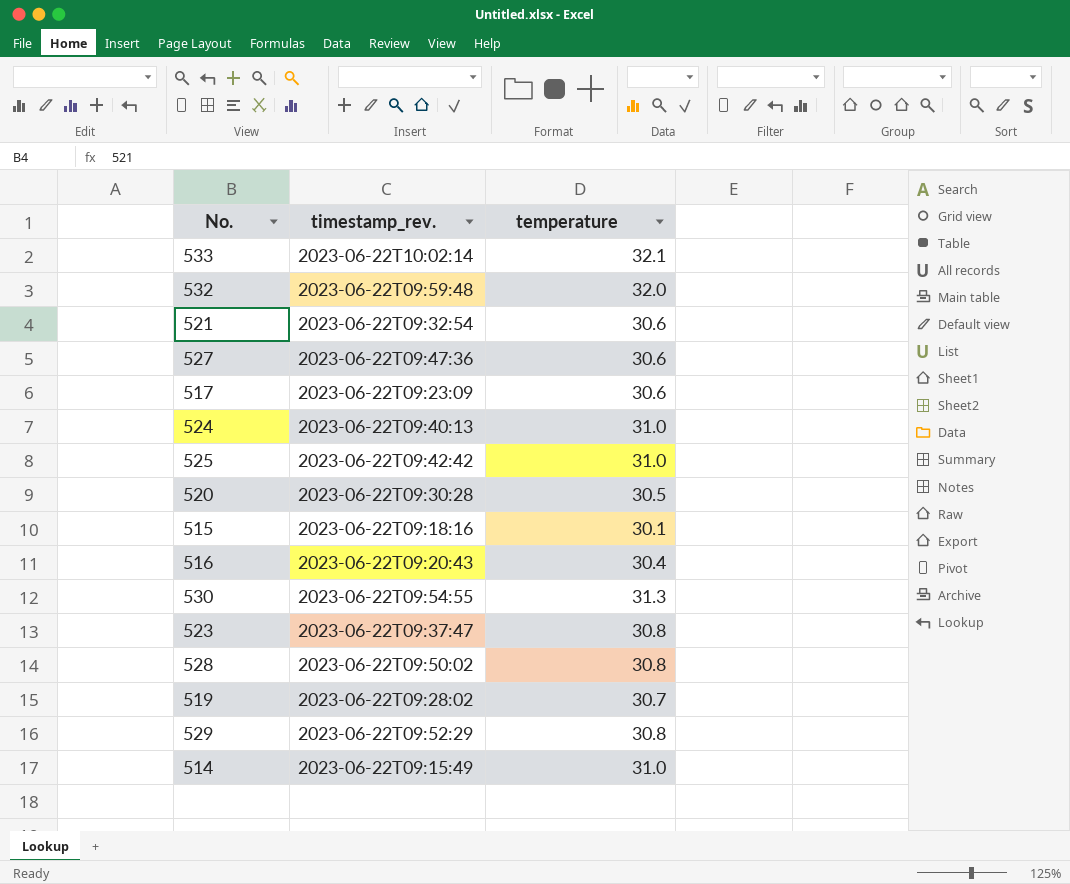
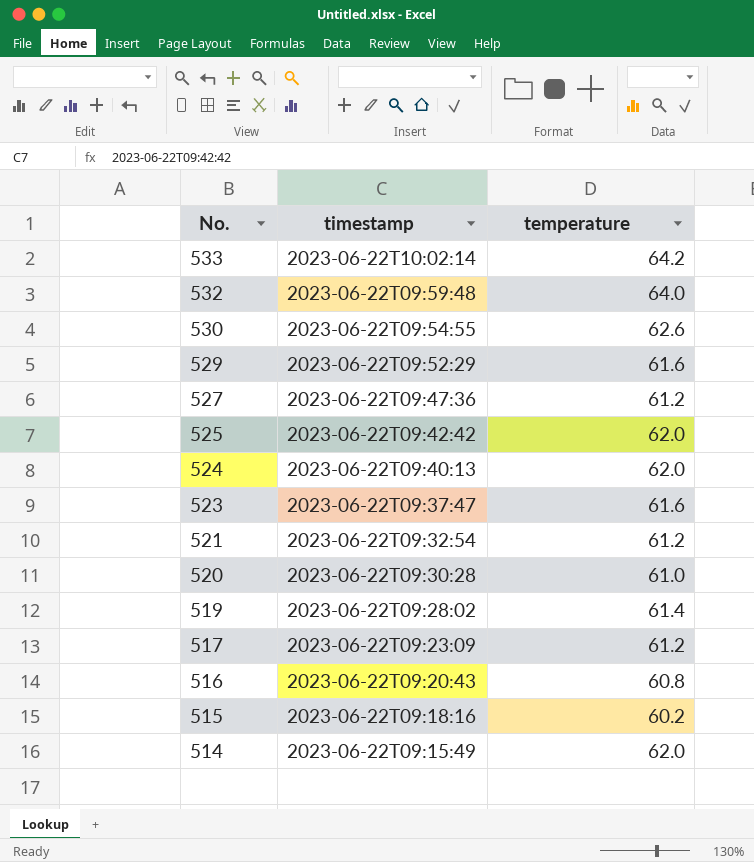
row order: none -> No. descending
column name: timestamp_rev. -> timestamp
row 528: 2023-06-22T09:50:02 | 30.8 -> none
533 | temperature: 32.1 -> 64.2
532 | temperature: 32.0 -> 64.0
530 | temperature: 31.3 -> 62.6
529 | temperature: 30.8 -> 61.6
527 | temperature: 30.6 -> 61.2
525 | temperature: 31.0 -> 62.0
524 | temperature: 31.0 -> 62.0
523 | temperature: 30.8 -> 61.6
521 | temperature: 30.6 -> 61.2
520 | temperature: 30.5 -> 61.0
519 | temperature: 30.7 -> 61.4
517 | temperature: 30.6 -> 61.2
516 | temperature: 30.4 -> 60.8
515 | temperature: 30.1 -> 60.2
514 | temperature: 31.0 -> 62.0

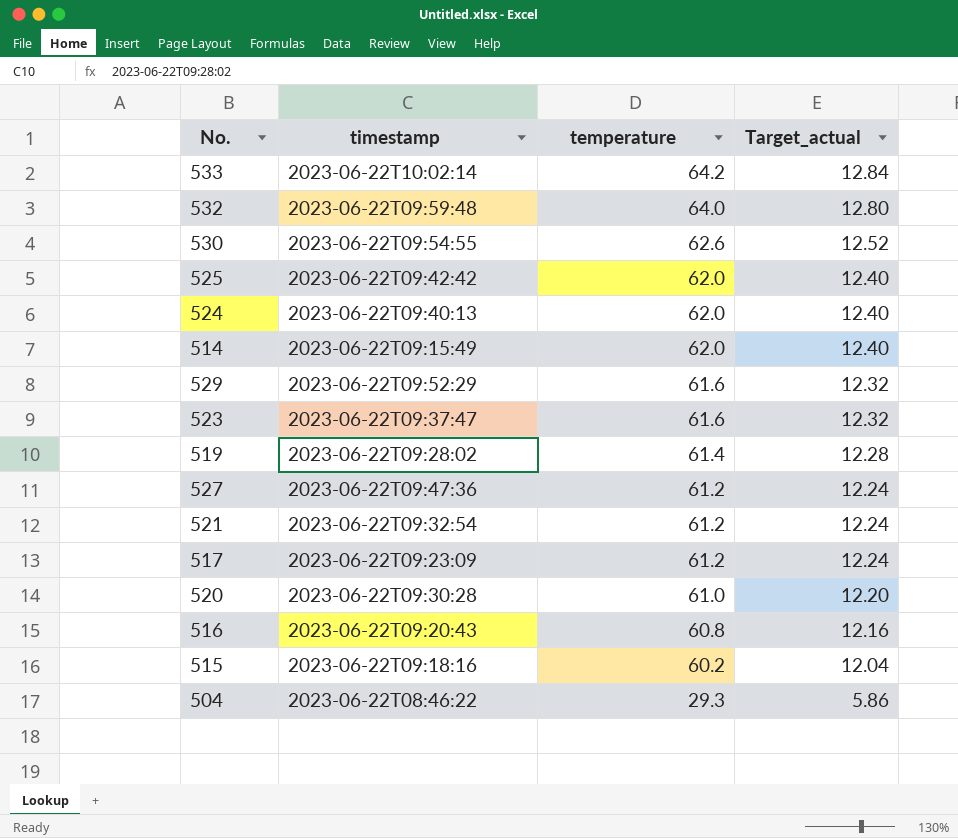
row order: No. descending -> temperature descending
column Target_actual | formula: none -> [temperature] * 0.2
row 504: none -> 2023-06-22T08:46:22 | 29.3 | 5.86

